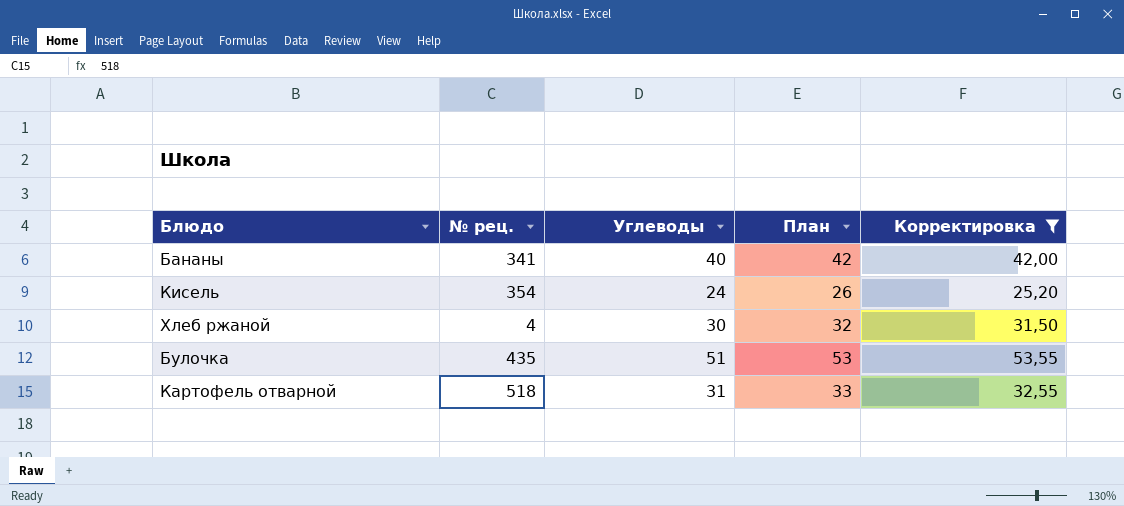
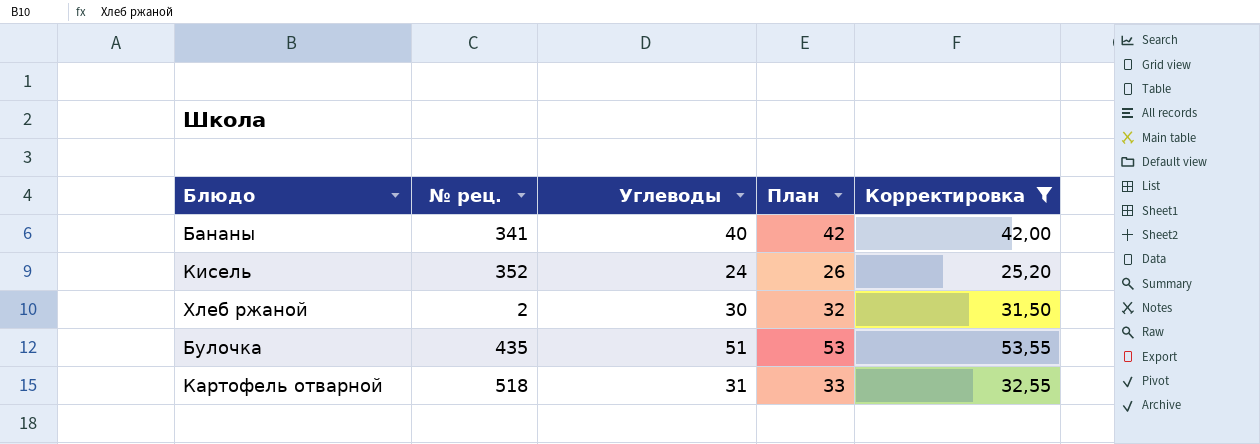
Кисель | № рец.: 354 -> 352
Хлеб ржаной | № рец.: 4 -> 2

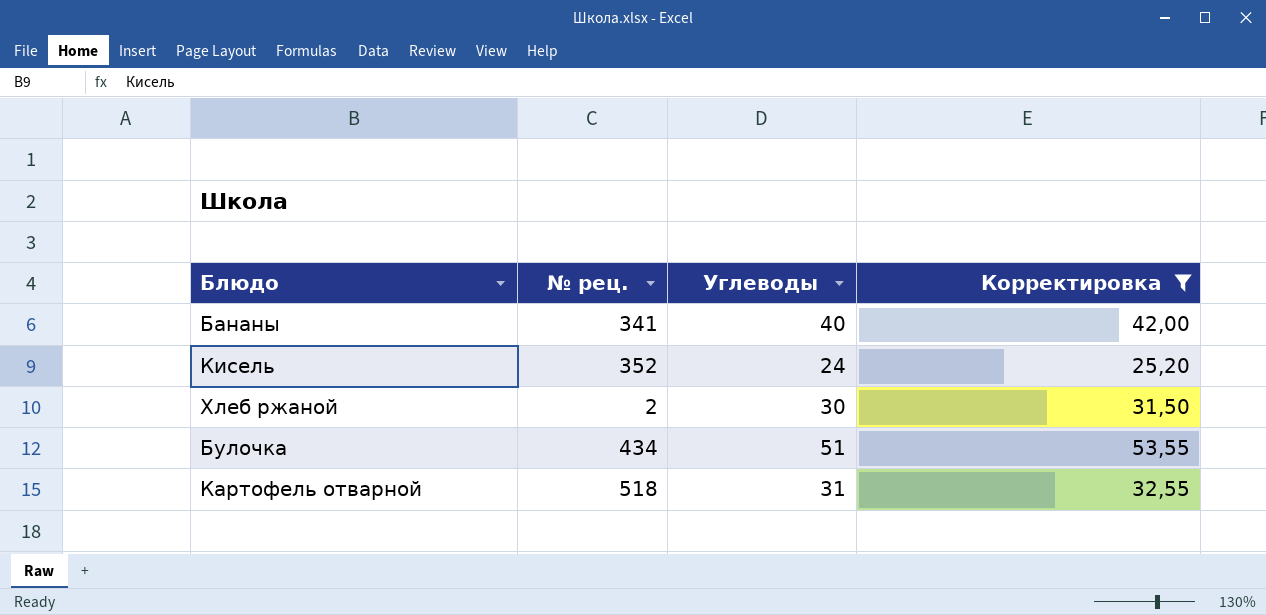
column План | formula: [Углеводы] + 2 -> none
Булочка | № рец.: 435 -> 434

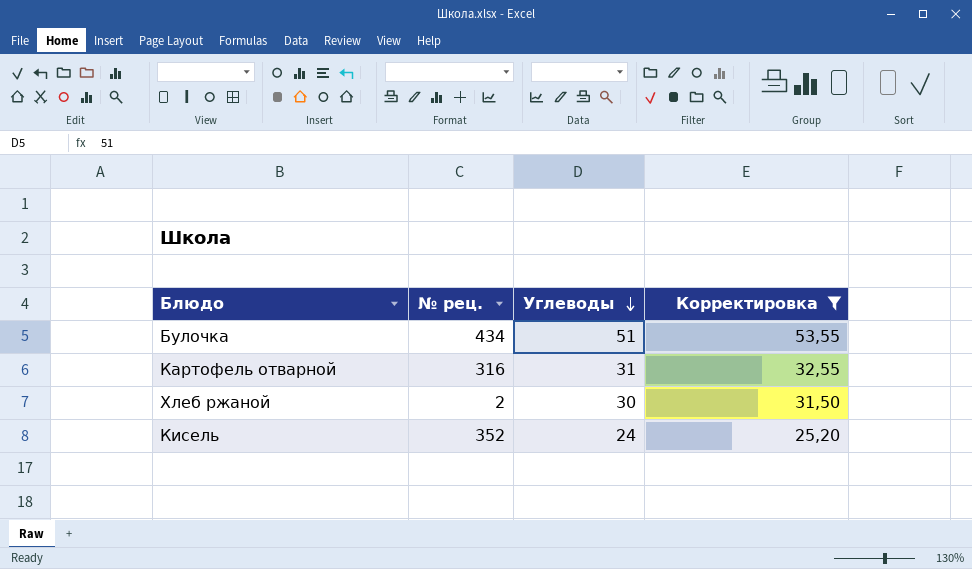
row order: none -> Углеводы descending
row Бананы: 341 | 40 | 42,00 -> none
Картофель отварной | № рец.: 518 -> 316

